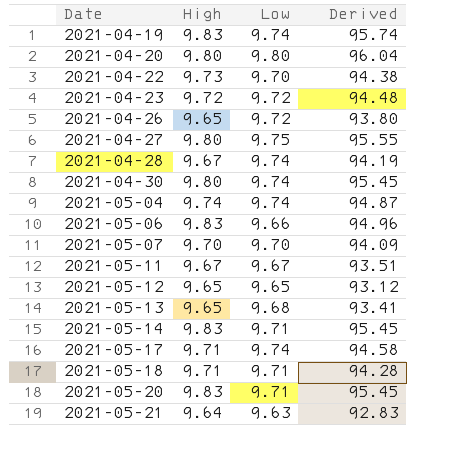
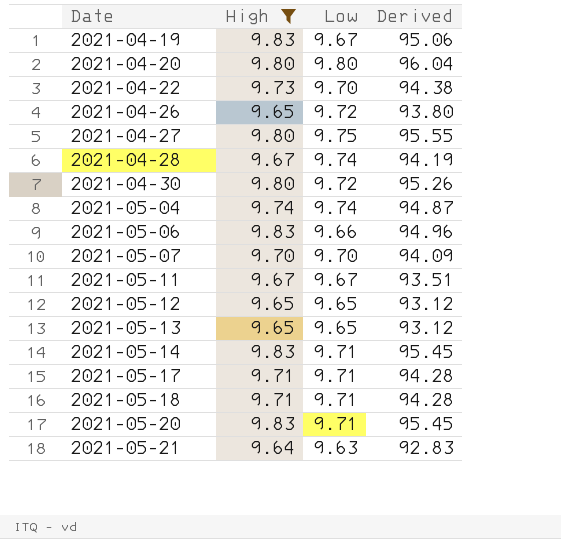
filter: none -> High != 9.72
2021-04-19 | Low: 9.74 -> 9.67
2021-04-19 | Derived: 95.74 -> 95.06
2021-04-30 | Low: 9.74 -> 9.72
2021-04-30 | Derived: 95.45 -> 95.26
2021-05-13 | Low: 9.68 -> 9.65
2021-05-13 | Derived: 93.41 -> 93.12
2021-05-17 | Low: 9.74 -> 9.71
2021-05-17 | Derived: 94.58 -> 94.28

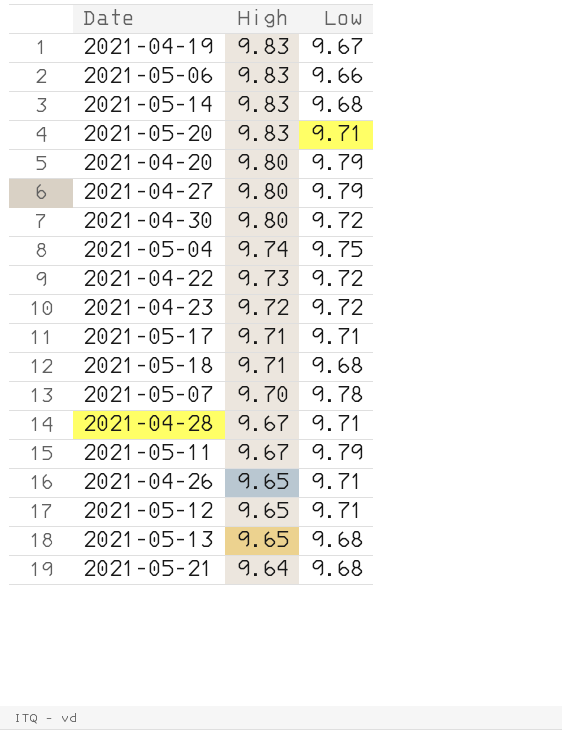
filter: High != 9.72 -> none
row order: Date ascending -> High descending
column Derived | formula: [High] * [Low] -> none
2021-05-14 | Low: 9.71 -> 9.68
2021-04-20 | Low: 9.80 -> 9.79
2021-04-27 | Low: 9.75 -> 9.79
2021-05-04 | Low: 9.74 -> 9.75
2021-04-22 | Low: 9.70 -> 9.72
2021-05-18 | Low: 9.71 -> 9.68
2021-05-07 | Low: 9.70 -> 9.78
2021-04-28 | Low: 9.74 -> 9.71
2021-05-11 | Low: 9.67 -> 9.79
2021-04-26 | Low: 9.72 -> 9.71
2021-05-12 | Low: 9.65 -> 9.71
2021-05-13 | Low: 9.65 -> 9.68
2021-05-21 | Low: 9.63 -> 9.68

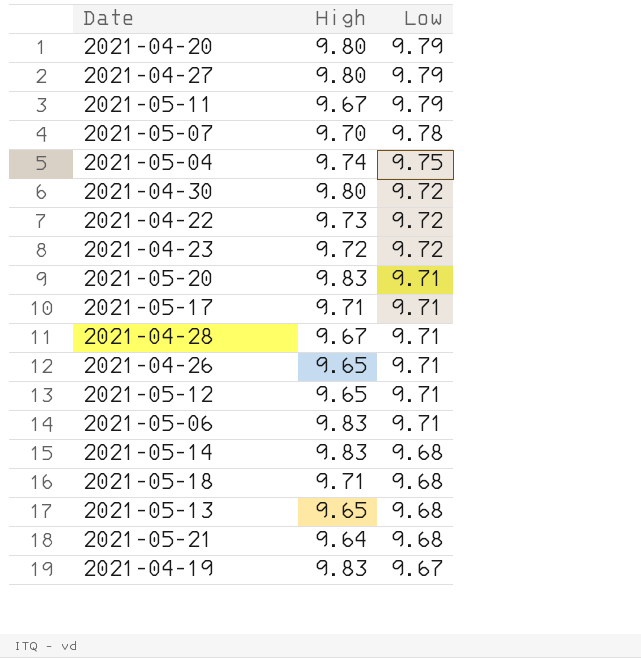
row order: High descending -> Low descending
2021-05-06 | Low: 9.66 -> 9.71

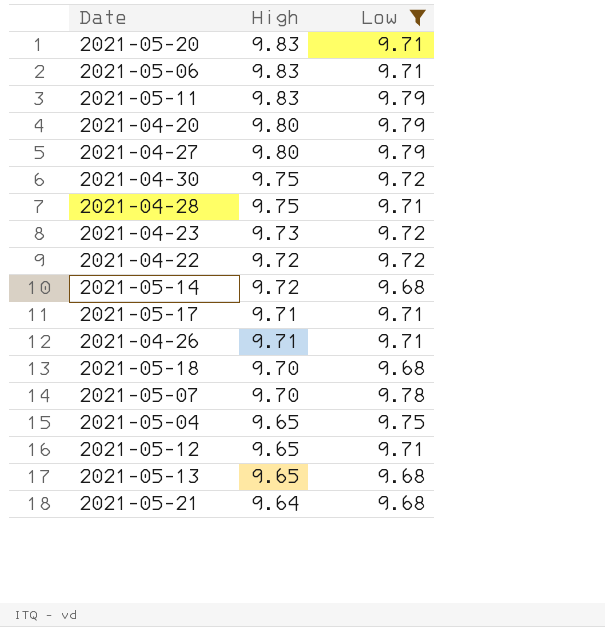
filter: none -> Low != 9.67
row order: Low descending -> High descending
2021-05-11 | High: 9.67 -> 9.83
2021-04-30 | High: 9.80 -> 9.75
2021-04-28 | High: 9.67 -> 9.75
2021-04-23 | High: 9.72 -> 9.73
2021-04-22 | High: 9.73 -> 9.72
2021-05-14 | High: 9.83 -> 9.72
2021-04-26 | High: 9.65 -> 9.71
2021-05-18 | High: 9.71 -> 9.70
2021-05-04 | High: 9.74 -> 9.65

